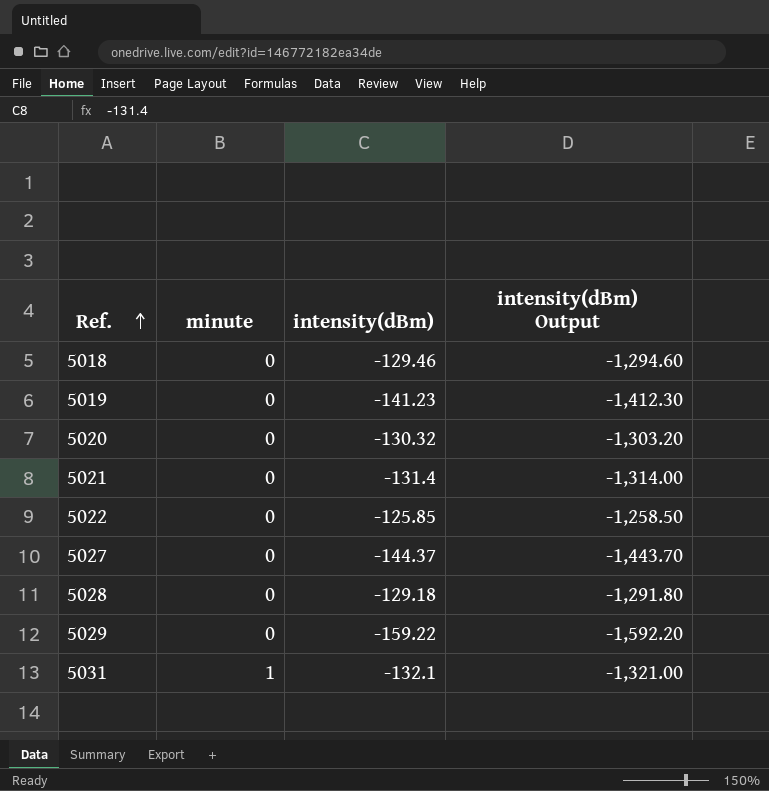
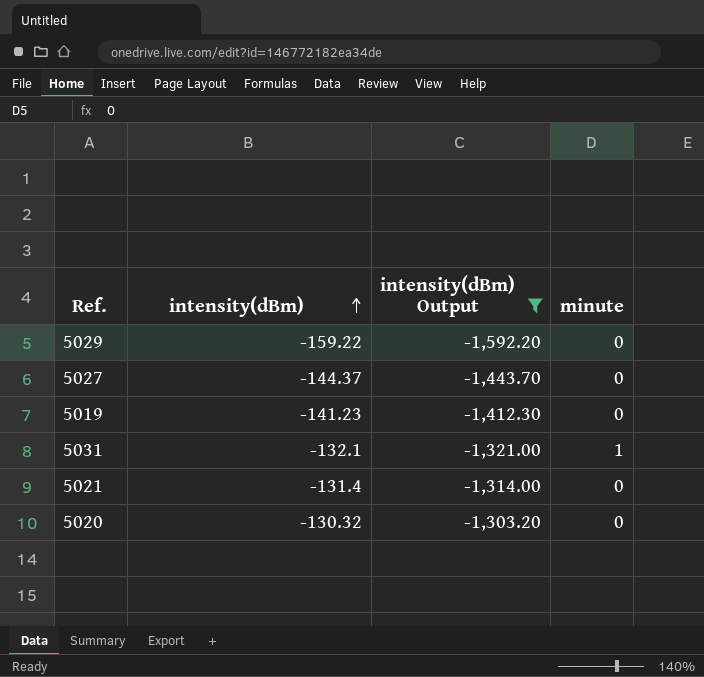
filter: none -> intensity(dBm) Output <= -1,303.20
row order: Ref. ascending -> intensity(dBm) ascending
column minute | position: 2 -> 4

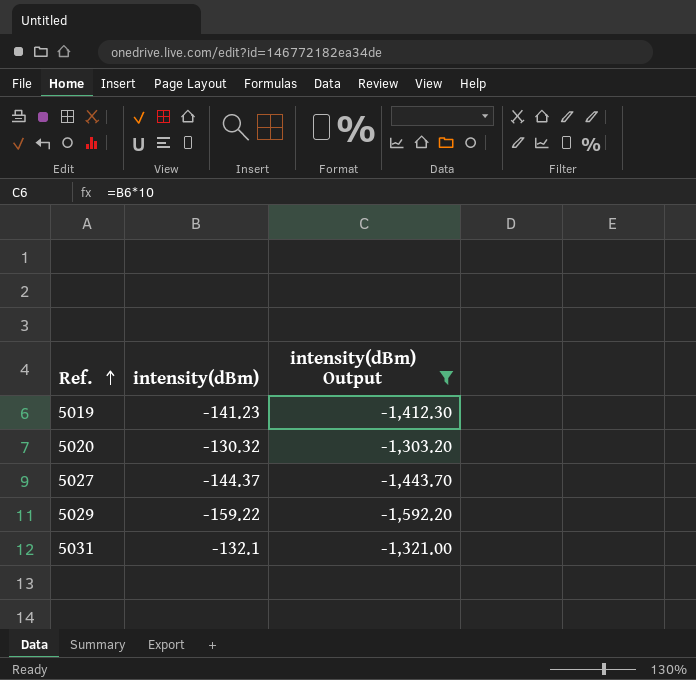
row order: intensity(dBm) ascending -> Ref. ascending
column minute | position: 4 -> none
row 5021: -131.4 | -1,314.00 | 0 -> none

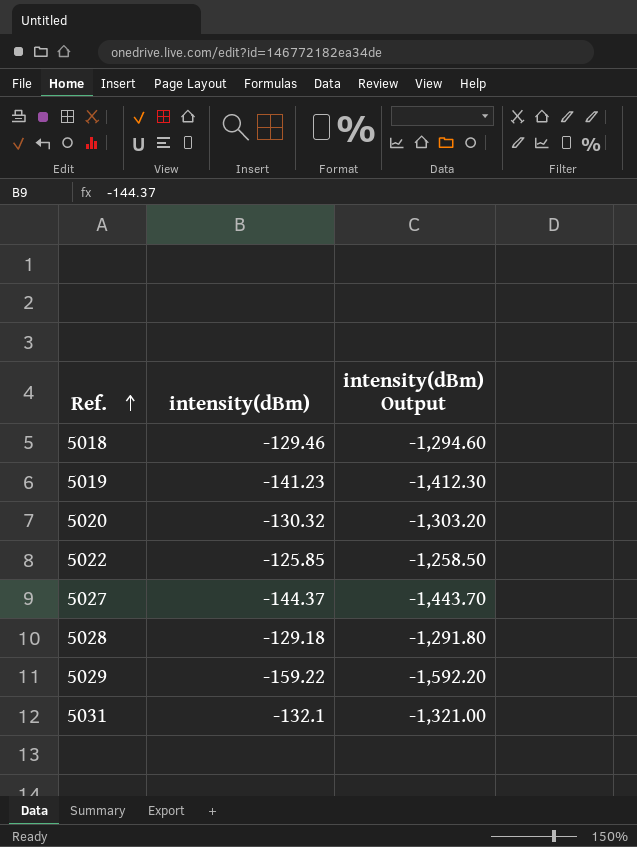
filter: intensity(dBm) Output <= -1,303.20 -> none

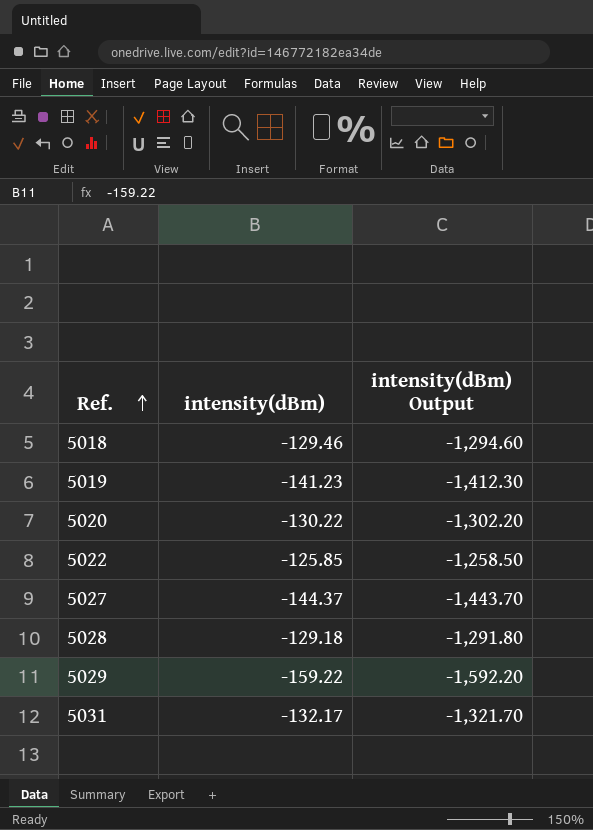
5020 | intensity(dBm): -130.32 -> -130.22
5020 | intensity(dBm) Output: -1,303.20 -> -1,302.20
5031 | intensity(dBm): -132.1 -> -132.17
5031 | intensity(dBm) Output: -1,321.00 -> -1,321.70

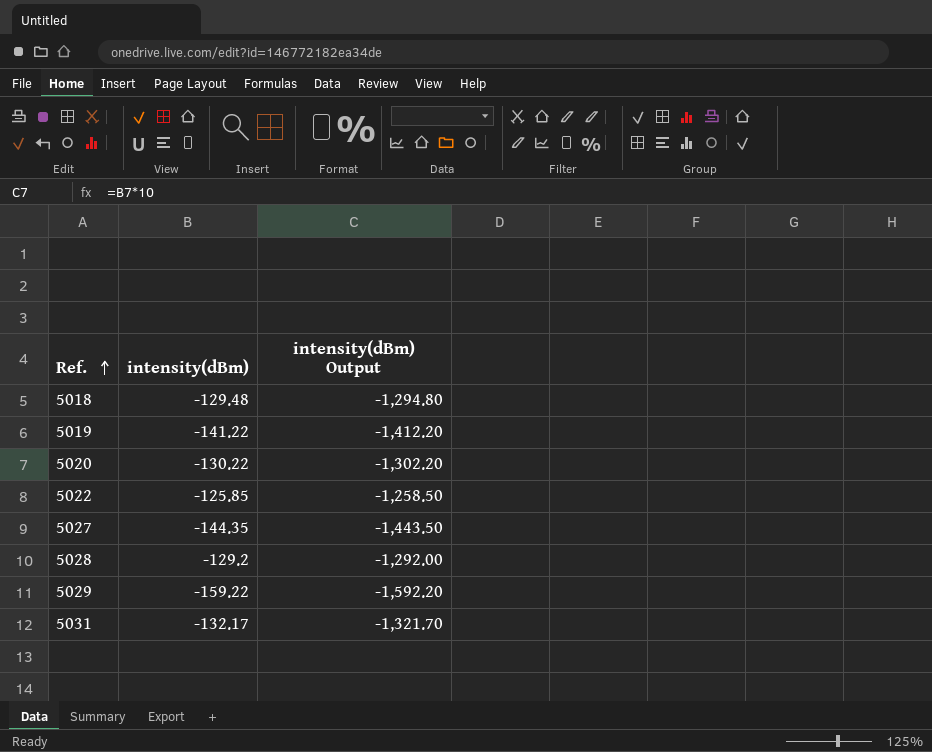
5018 | intensity(dBm): -129.46 -> -129.48
5018 | intensity(dBm) Output: -1,294.60 -> -1,294.80
5019 | intensity(dBm): -141.23 -> -141.22
5019 | intensity(dBm) Output: -1,412.30 -> -1,412.20
5027 | intensity(dBm): -144.37 -> -144.35
5027 | intensity(dBm) Output: -1,443.70 -> -1,443.50
5028 | intensity(dBm): -129.18 -> -129.2
5028 | intensity(dBm) Output: -1,291.80 -> -1,292.00

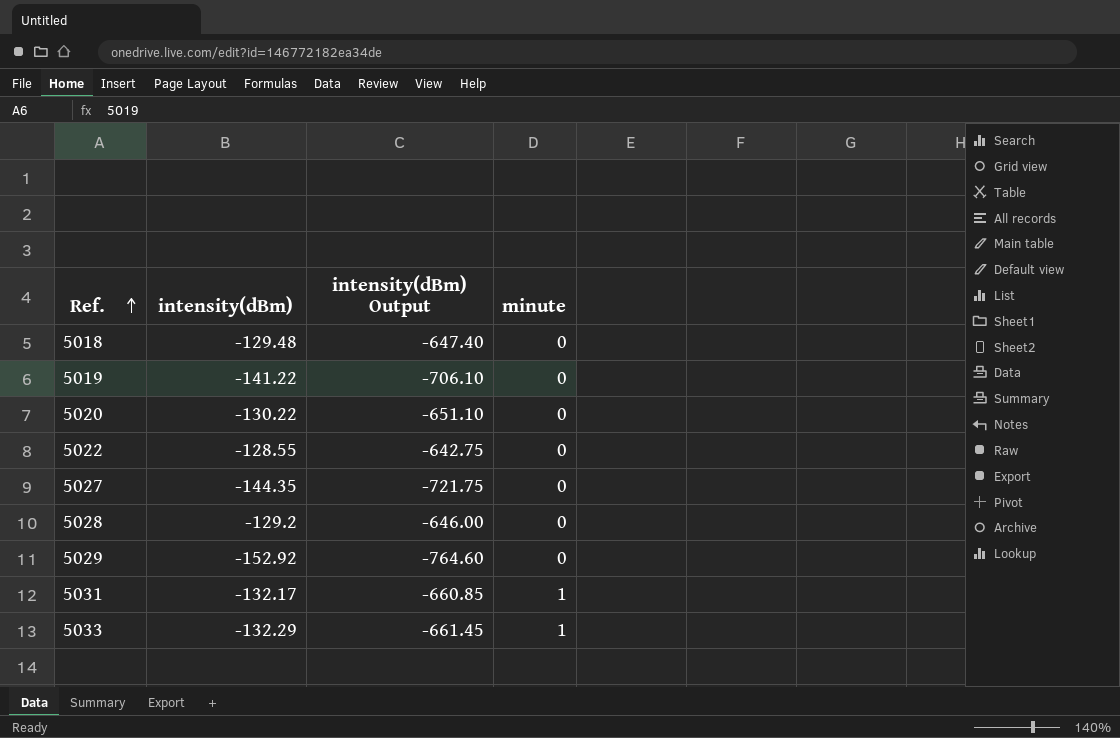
column intensity(dBm) Output | formula: [intensity(dBm)] * 10 -> [intensity(dBm)] * 5
column minute | position: none -> 4
5022 | intensity(dBm): -125.85 -> -128.55
5029 | intensity(dBm): -159.22 -> -152.92
row 5033: none -> -132.29 | -661.45 | 1

